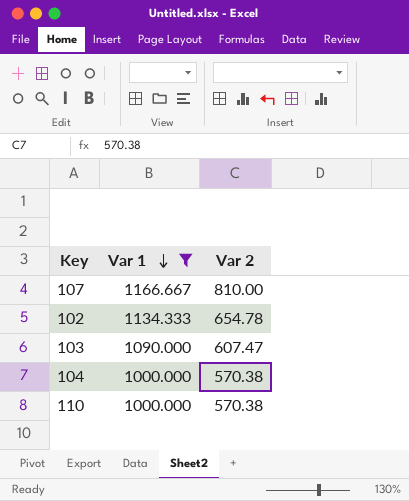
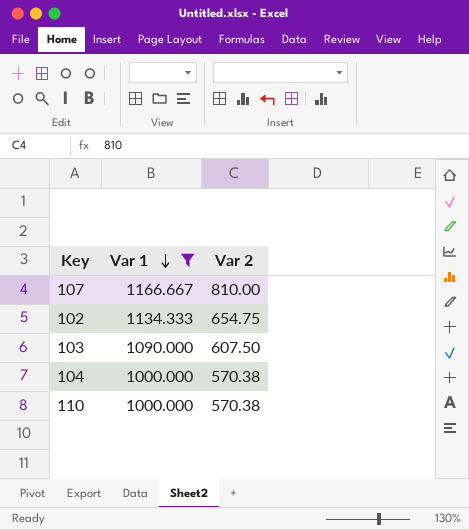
102 | Var 2: 654.78 -> 654.75
103 | Var 2: 607.47 -> 607.50

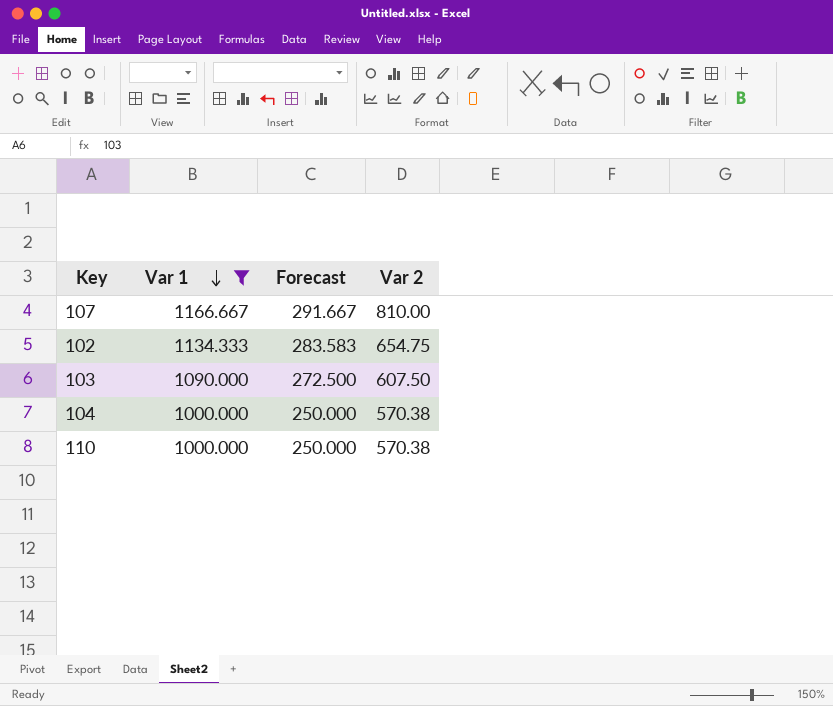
column Forecast | formula: none -> [Var 1] * 0.25

